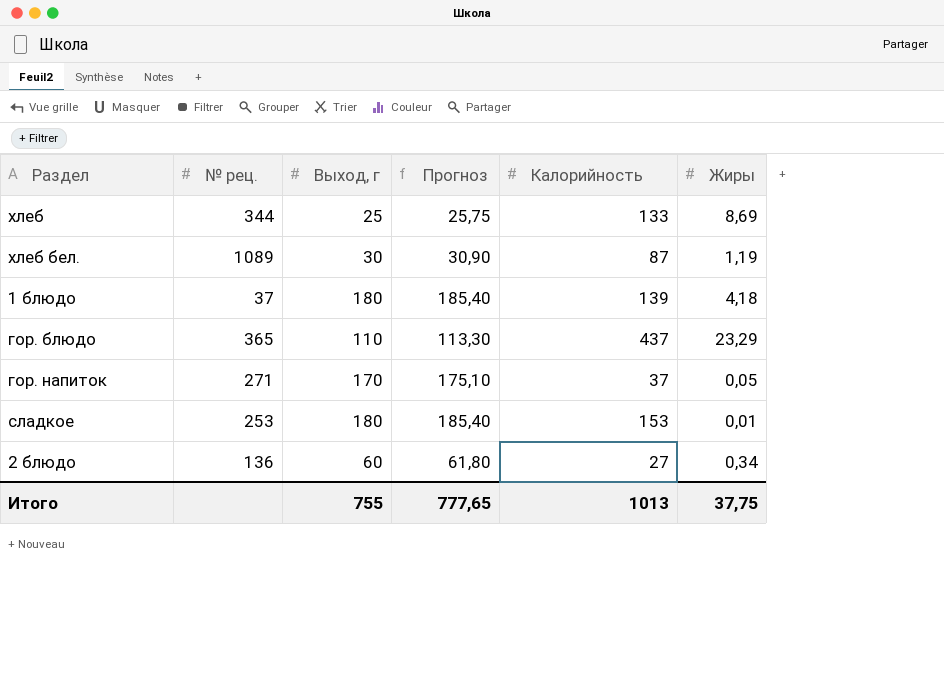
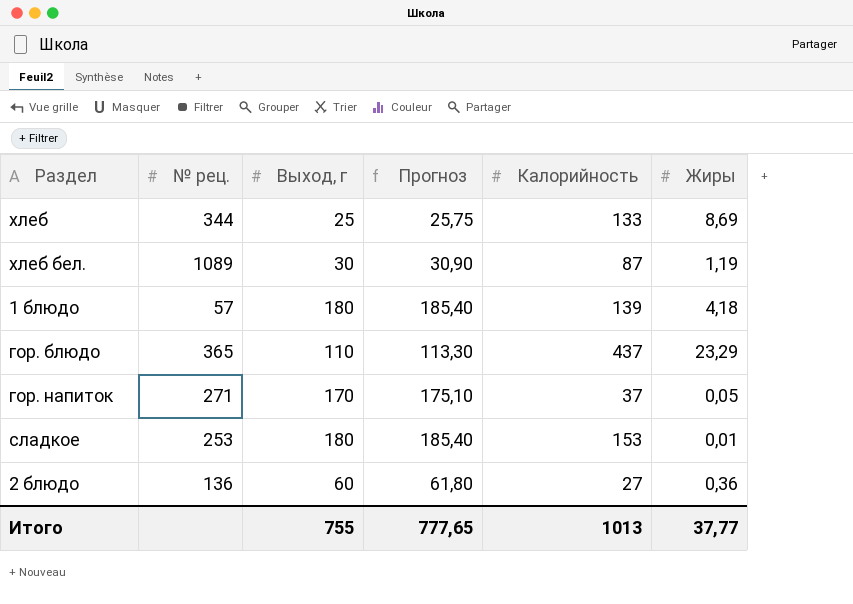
1 блюдо | № рец.: 37 -> 57
2 блюдо | Жиры: 0,34 -> 0,36
Итого | Жиры: 37,75 -> 37,77

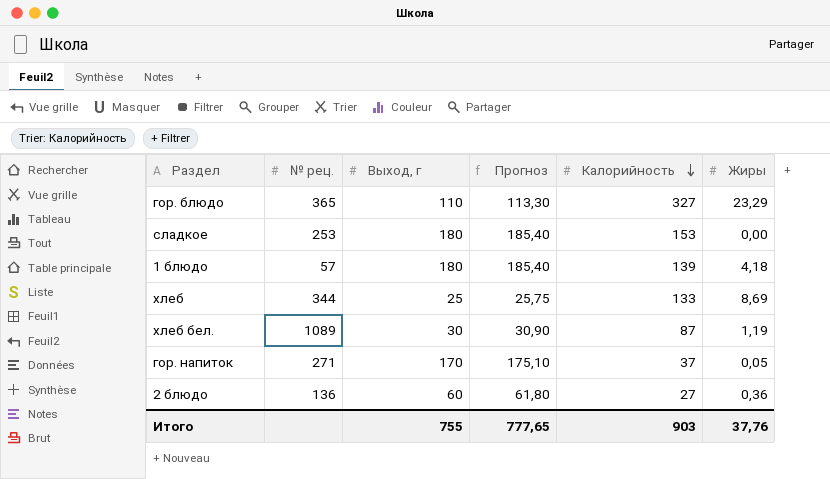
row order: none -> Калорийность descending
гор. блюдо | Калорийность: 437 -> 327
сладкое | Жиры: 0,01 -> 0,00
Итого | Калорийность: 1013 -> 903
Итого | Жиры: 37,77 -> 37,76

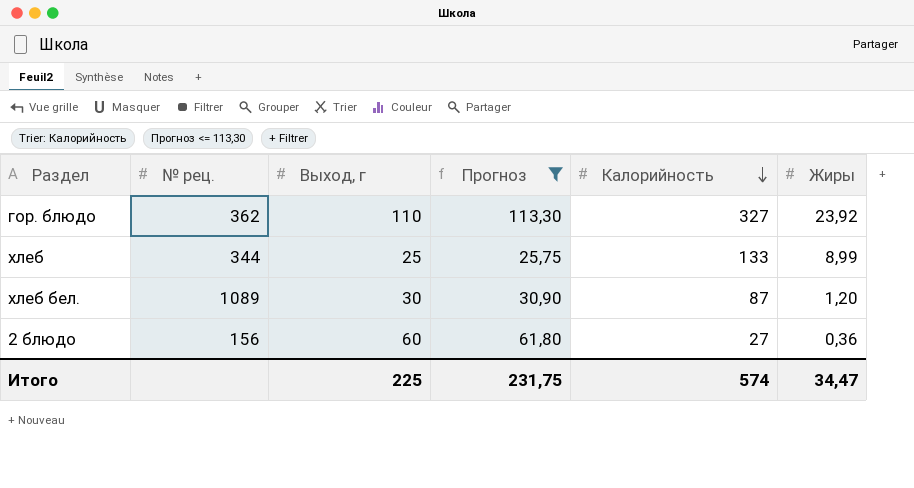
filter: none -> Прогноз <= 113,30
гор. блюдо | № рец.: 365 -> 362
гор. блюдо | Жиры: 23,29 -> 23,92
хлеб | Жиры: 8,69 -> 8,99
хлеб бел. | Жиры: 1,19 -> 1,20
2 блюдо | № рец.: 136 -> 156
Итого | Выход, г: 755 -> 225
Итого | Прогноз: 777,65 -> 231,75
Итого | Калорийность: 903 -> 574
Итого | Жиры: 37,76 -> 34,47

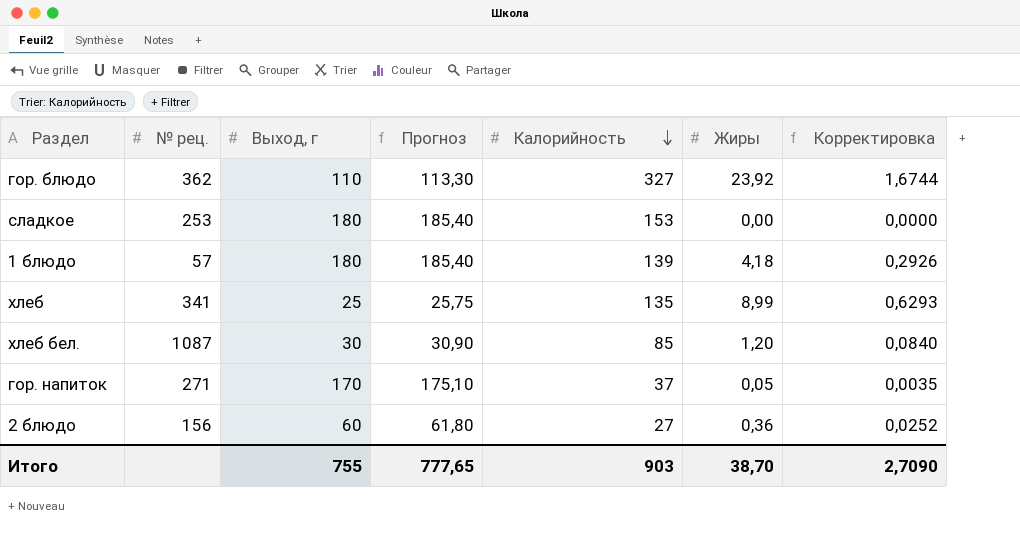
filter: Прогноз <= 113,30 -> none
column Корректировка | formula: none -> [Жиры] * 0,07
хлеб | № рец.: 344 -> 341
хлеб | Калорийность: 133 -> 135
хлеб бел. | № рец.: 1089 -> 1087
хлеб бел. | Калорийность: 87 -> 85
Итого | Выход, г: 225 -> 755
Итого | Прогноз: 231,75 -> 777,65
Итого | Калорийность: 574 -> 903
Итого | Жиры: 34,47 -> 38,70

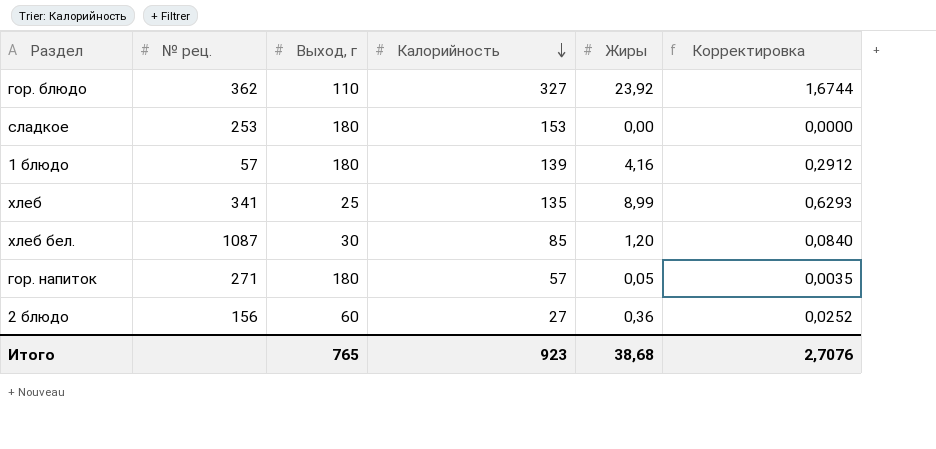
column Прогноз | formula: [Выход, г] * 1,03 -> none
1 блюдо | Жиры: 4,18 -> 4,16
1 блюдо | Корректировка: 0,2926 -> 0,2912
гор. напиток | Выход, г: 170 -> 180
гор. напиток | Калорийность: 37 -> 57
Итого | Выход, г: 755 -> 765
Итого | Калорийность: 903 -> 923
Итого | Жиры: 38,70 -> 38,68
Итого | Корректировка: 2,7090 -> 2,7076

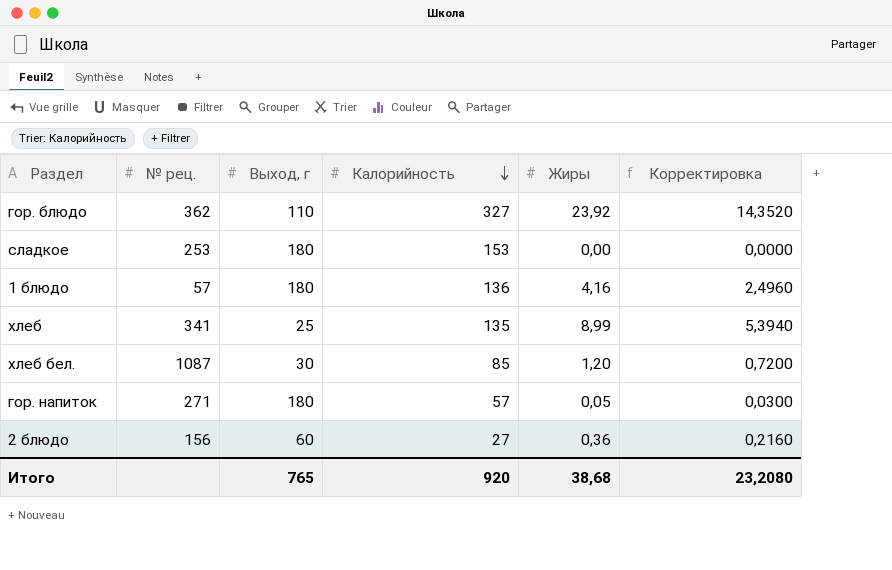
column Корректировка | formula: [Жиры] * 0,07 -> [Жиры] * 0,6
1 блюдо | Калорийность: 139 -> 136
Итого | Калорийность: 923 -> 920
Итого | Корректировка: 2,7076 -> 23,2080

